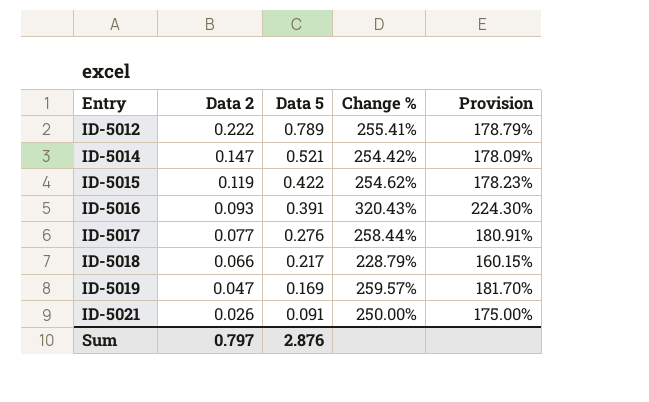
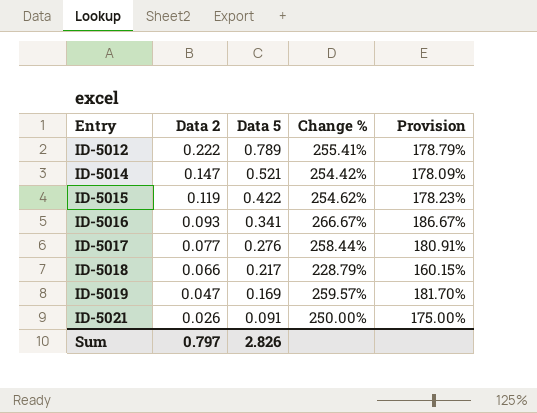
ID-5016 | Data 5: 0.391 -> 0.341
ID-5016 | Change %: 320.43% -> 266.67%
ID-5016 | Provision: 224.30% -> 186.67%
Sum | Data 5: 2.876 -> 2.826

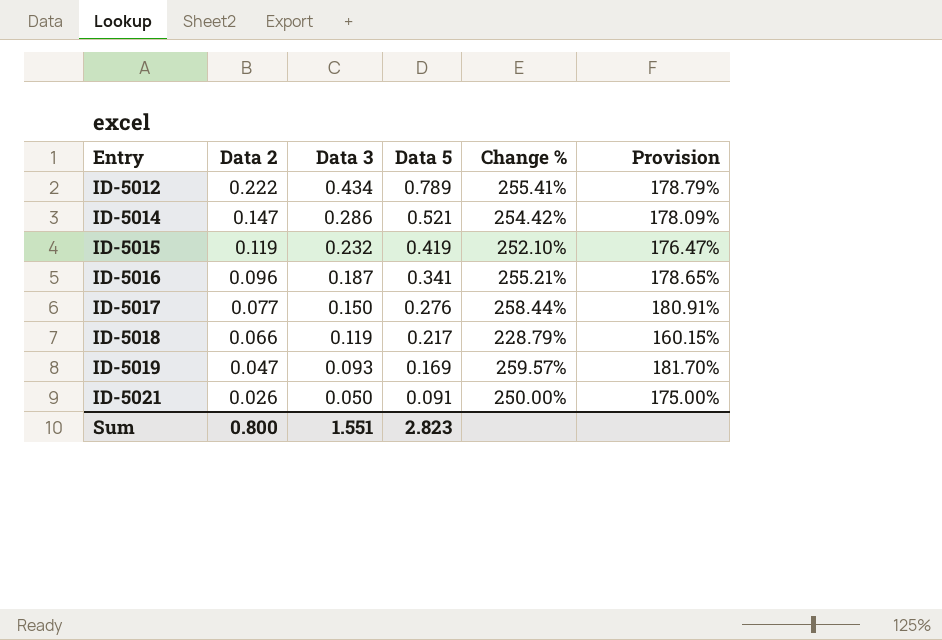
column Data 3 | position: none -> 3
ID-5015 | Data 5: 0.422 -> 0.419
ID-5015 | Change %: 254.62% -> 252.10%
ID-5015 | Provision: 178.23% -> 176.47%
ID-5016 | Data 2: 0.093 -> 0.096
ID-5016 | Change %: 266.67% -> 255.21%
ID-5016 | Provision: 186.67% -> 178.65%
Sum | Data 2: 0.797 -> 0.800
Sum | Data 5: 2.826 -> 2.823

